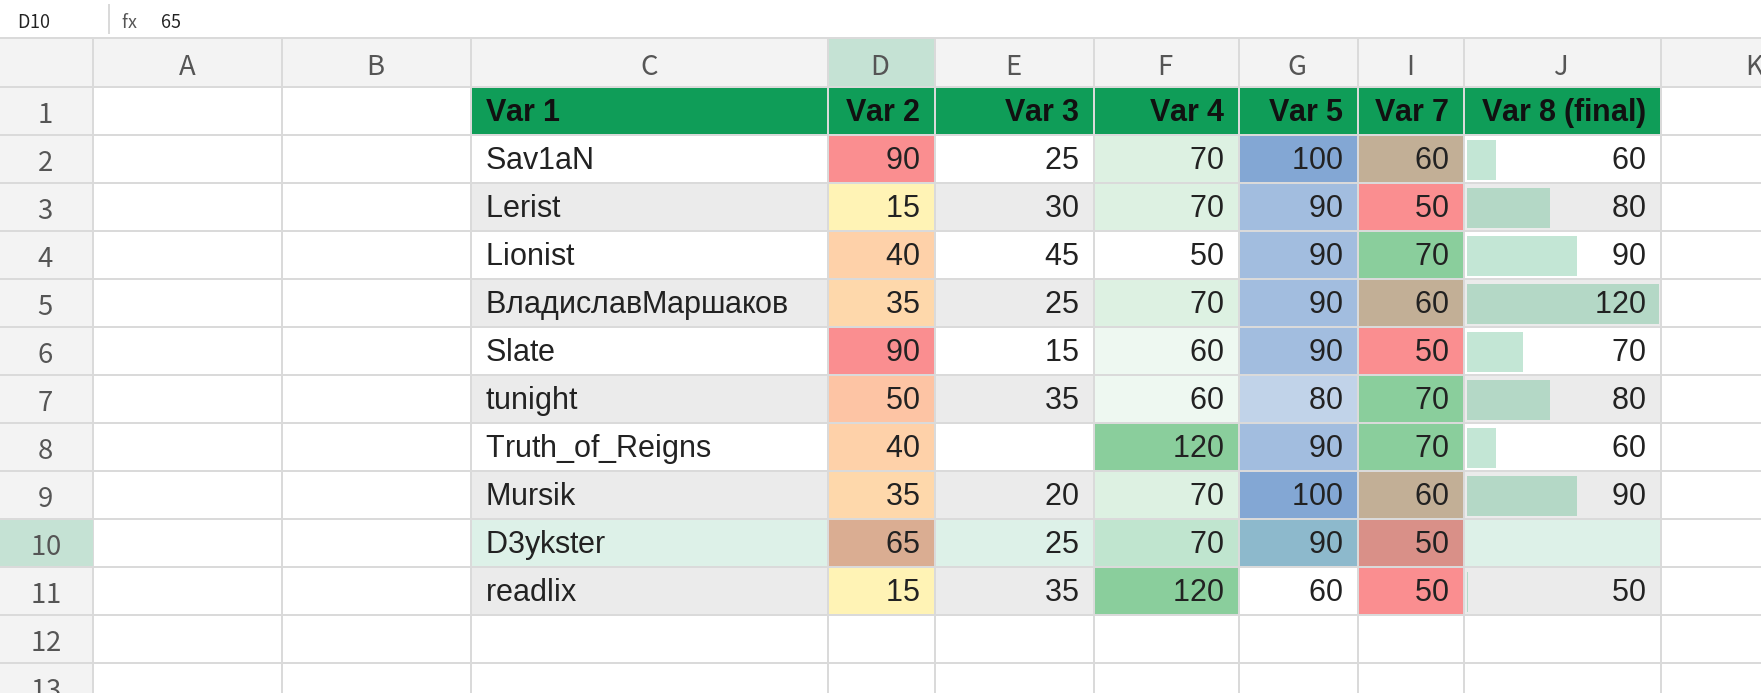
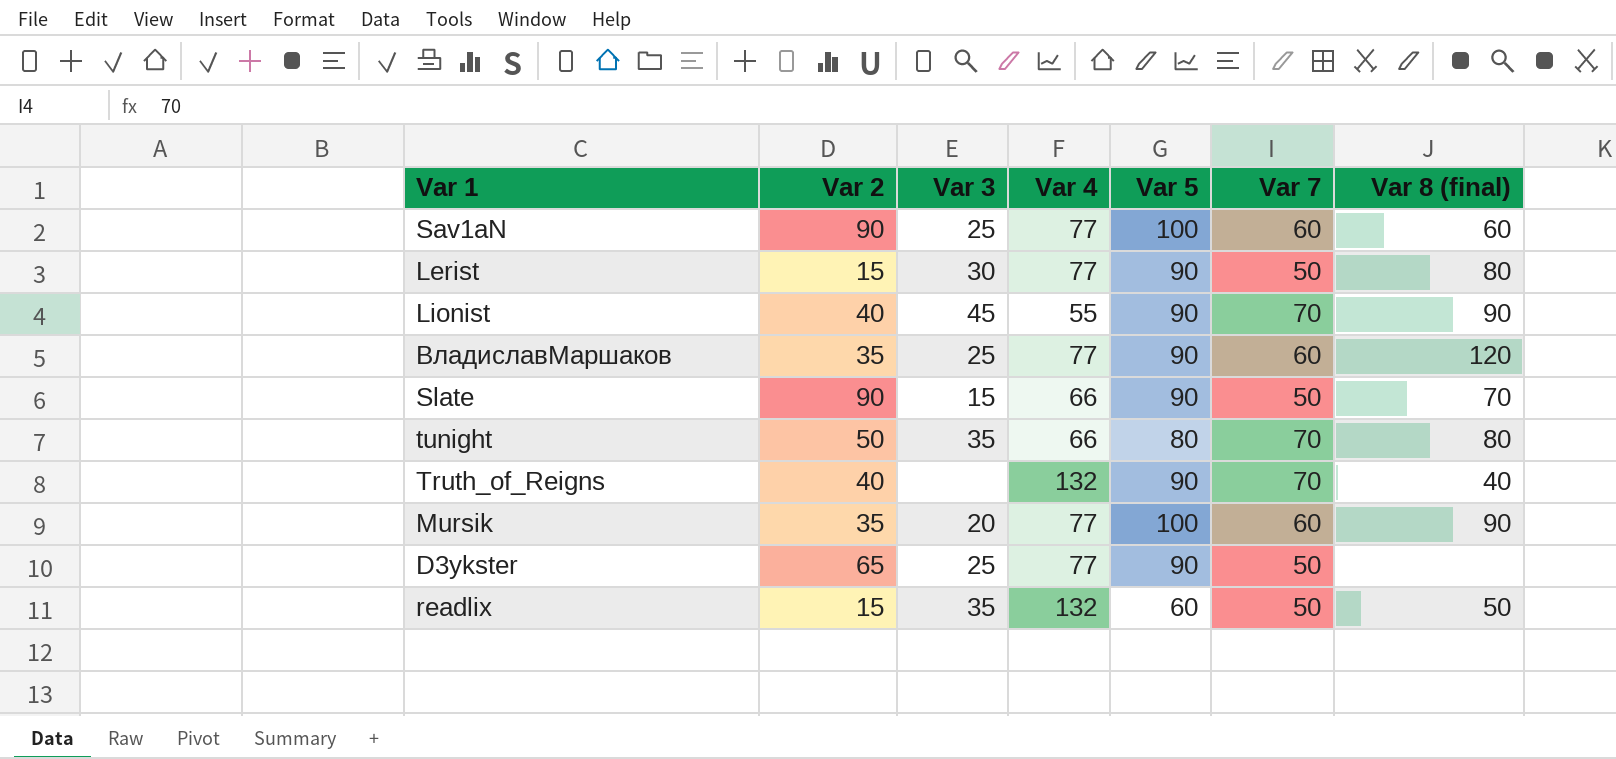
Sav1aN | Var 4: 70 -> 77
Lerist | Var 4: 70 -> 77
Lionist | Var 4: 50 -> 55
ВладиславМаршаков | Var 4: 70 -> 77
Slate | Var 4: 60 -> 66
tunight | Var 4: 60 -> 66
Truth_of_Reigns | Var 4: 120 -> 132
Truth_of_Reigns | Var 8 (final): 60 -> 40
Mursik | Var 4: 70 -> 77
D3ykster | Var 4: 70 -> 77
readlix | Var 4: 120 -> 132

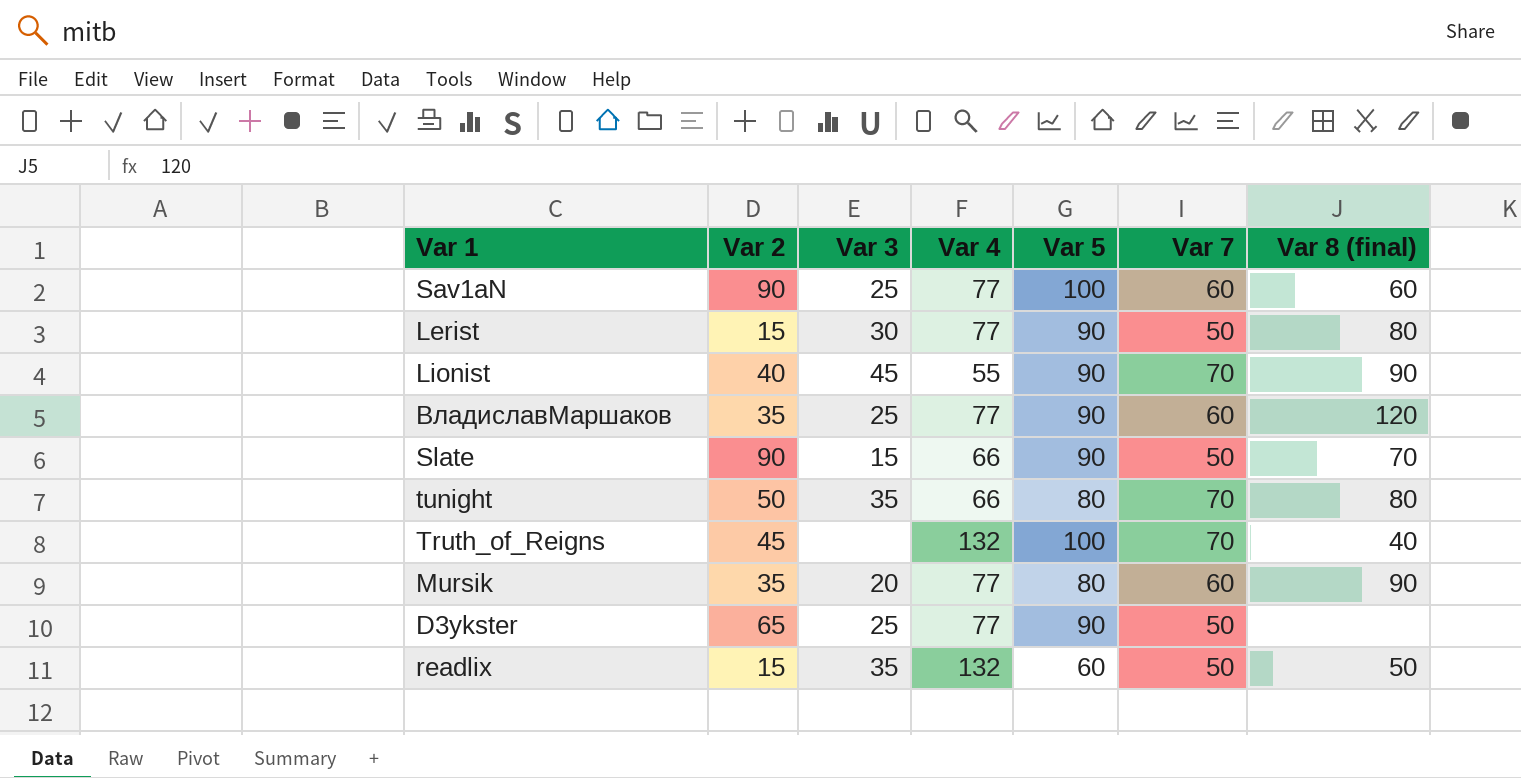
Truth_of_Reigns | Var 2: 40 -> 45
Truth_of_Reigns | Var 5: 90 -> 100
Mursik | Var 5: 100 -> 80

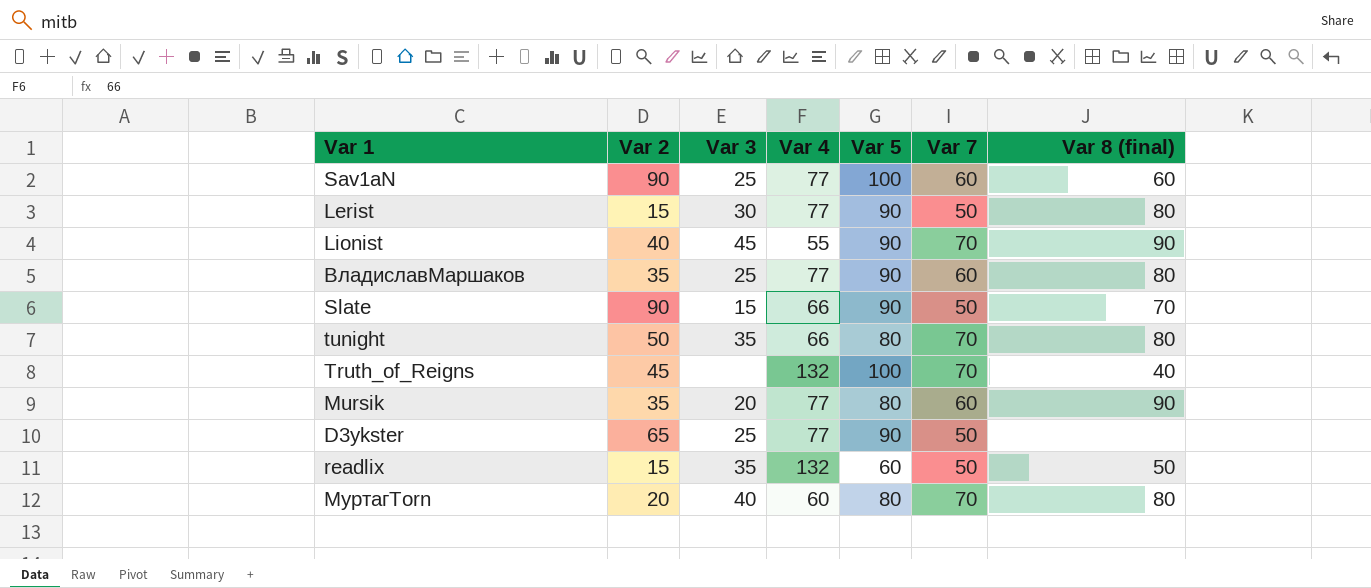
ВладиславМаршаков | Var 8 (final): 120 -> 80
row МуртагTorn: none -> 20 | 40 | 60 | 80 | 70 | 80

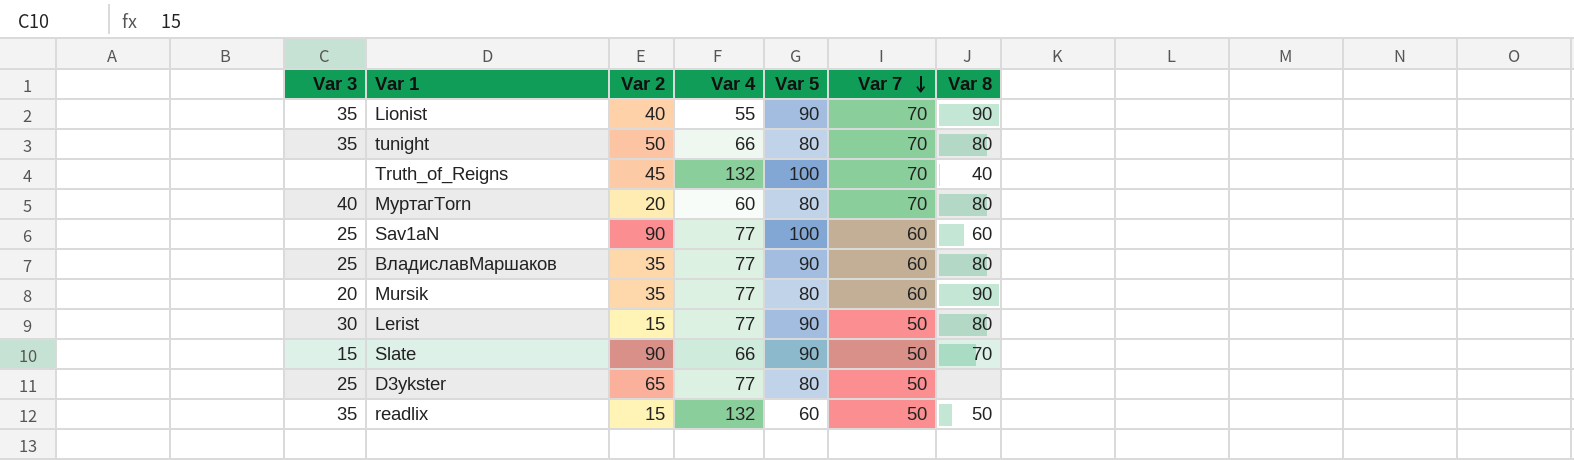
row order: none -> Var 7 descending
column Var 3 | position: 3 -> 1
column name: Var 8 (final) -> Var 8
Lionist | Var 3: 45 -> 35
D3ykster | Var 5: 90 -> 80

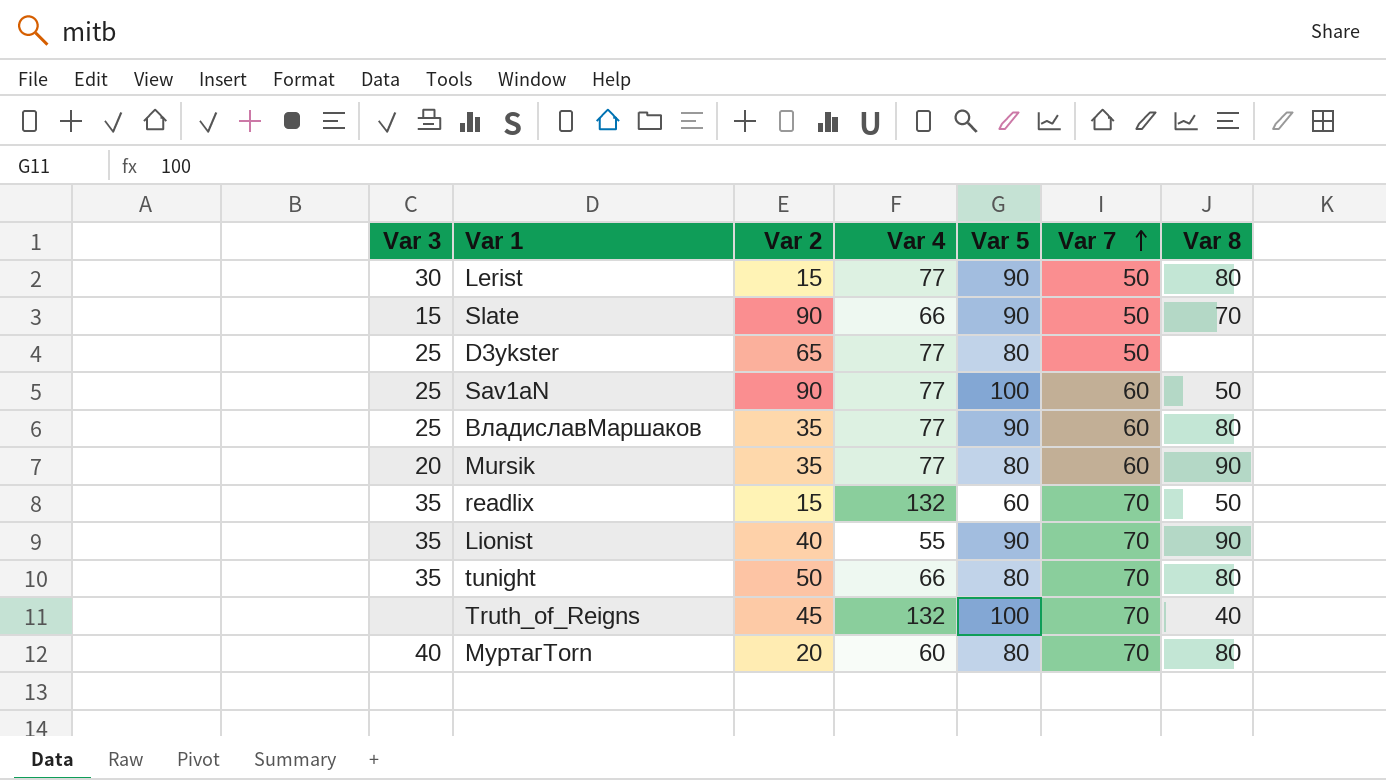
row order: Var 7 descending -> Var 7 ascending
Sav1aN | Var 8: 60 -> 50
readlix | Var 7: 50 -> 70

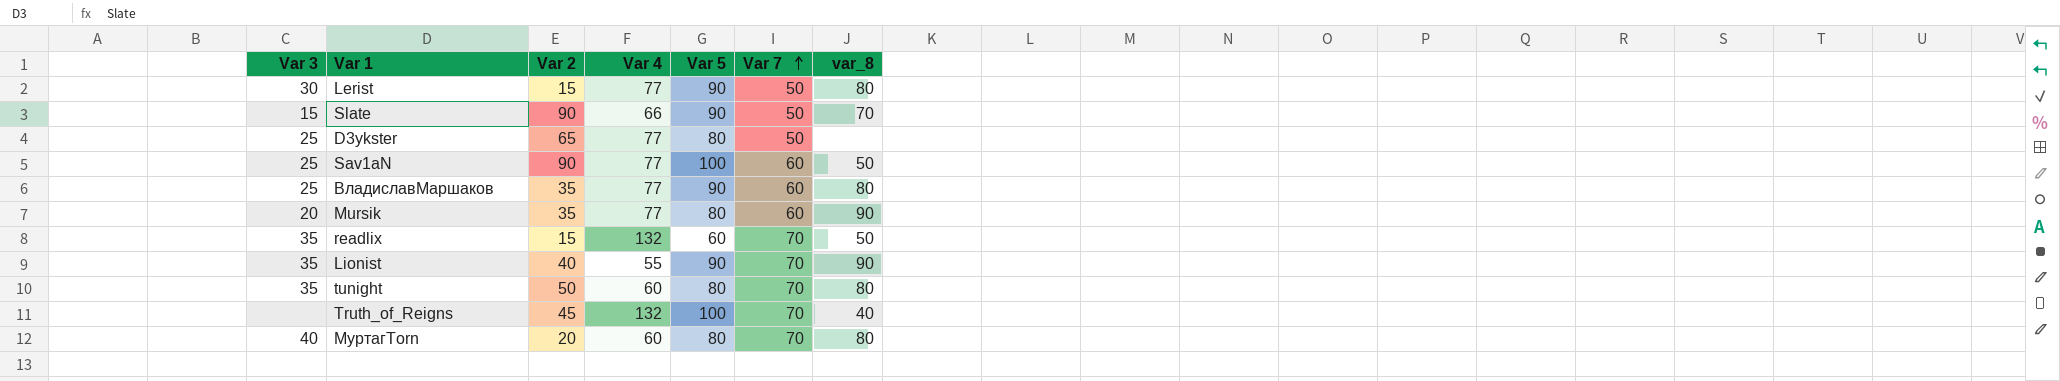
column name: Var 8 -> var_8
tunight | Var 4: 66 -> 60

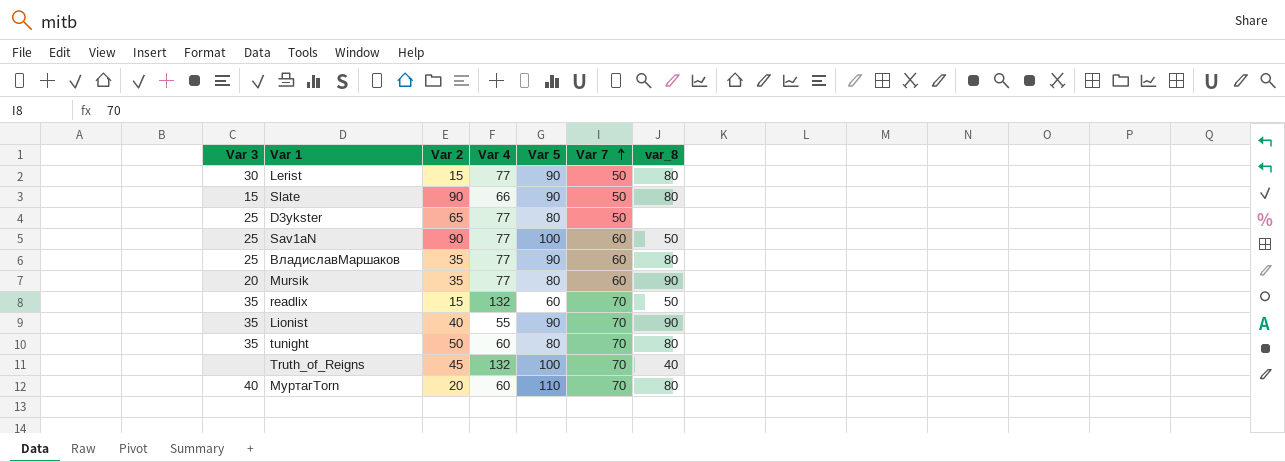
Slate | var_8: 70 -> 80
МуртагTorn | Var 5: 80 -> 110

